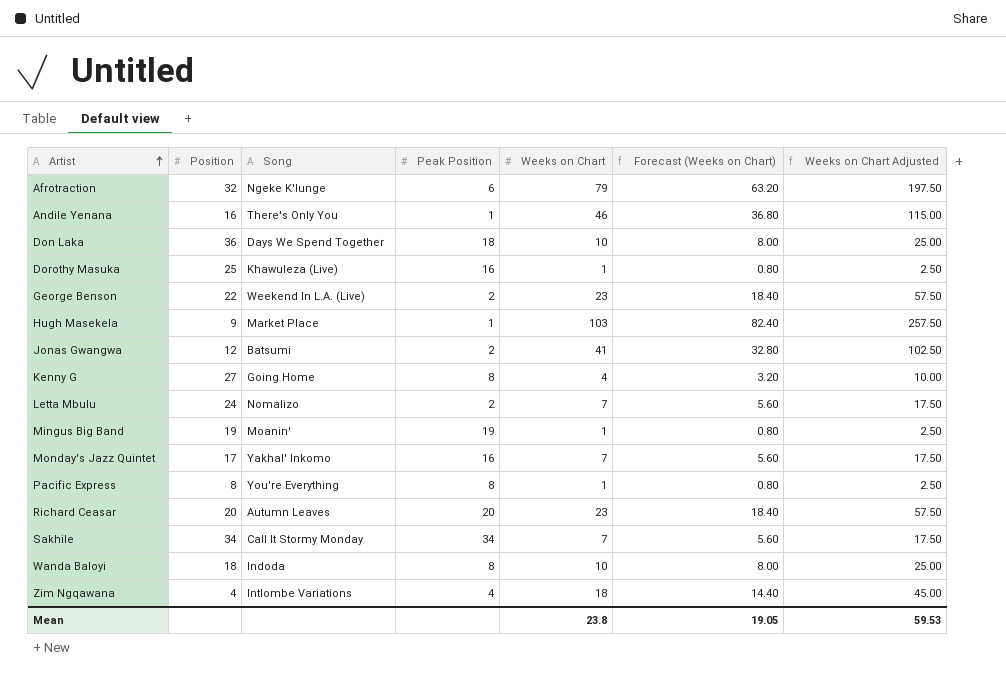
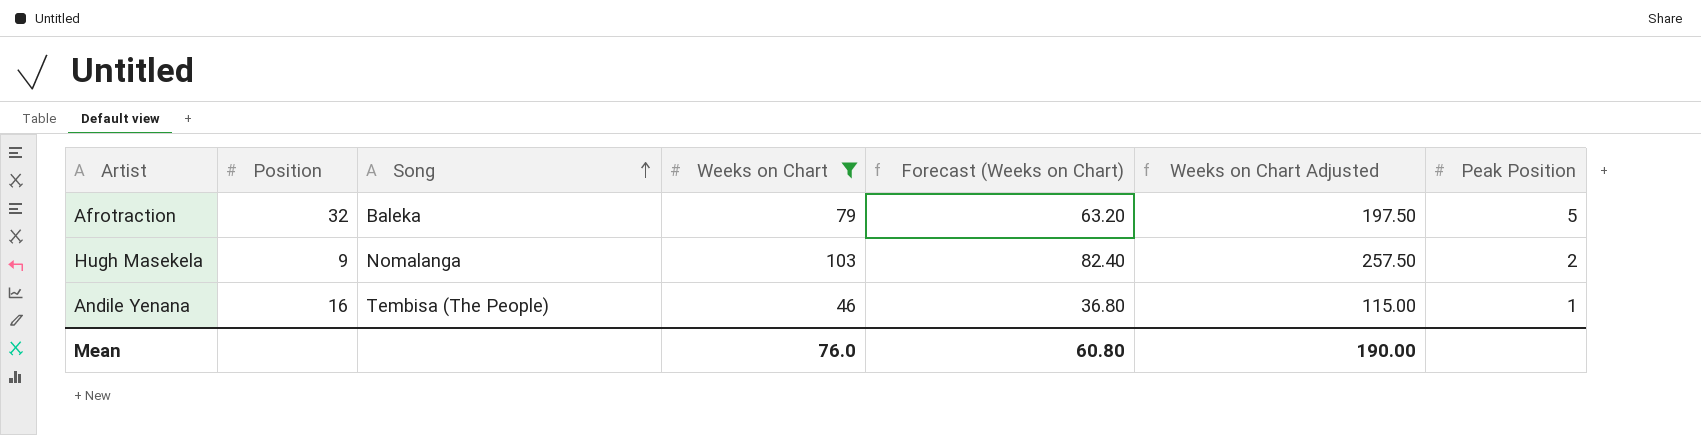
filter: none -> Weeks on Chart >= 46
row order: Artist ascending -> Song ascending
column Peak Position | position: 4 -> 7
Afrotraction | Song: Ngeke K'lunge -> Baleka
Afrotraction | Peak Position: 6 -> 5
Hugh Masekela | Song: Market Place -> Nomalanga
Hugh Masekela | Peak Position: 1 -> 2
Andile Yenana | Song: There's Only You -> Tembisa (The People)
Mean | Weeks on Chart: 23.8 -> 76.0
Mean | Forecast (Weeks on Chart): 19.05 -> 60.80
Mean | Weeks on Chart Adjusted: 59.53 -> 190.00

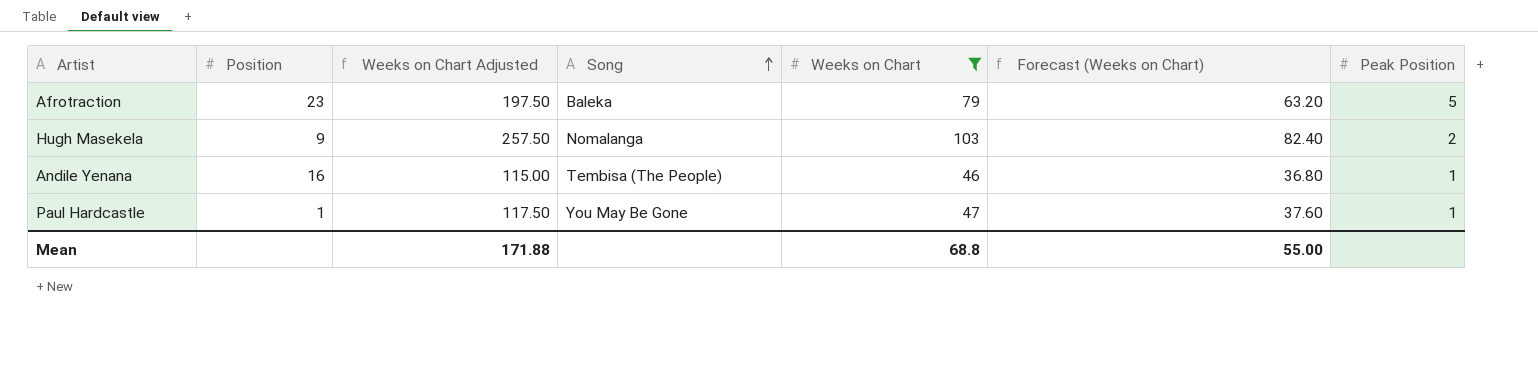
column Weeks on Chart Adjusted | position: 6 -> 3
Afrotraction | Position: 32 -> 23
row Paul Hardcastle: none -> 1 | 117.50 | You May Be Gone | 47 | 37.60 | 1
Mean | Weeks on Chart Adjusted: 190.00 -> 171.88
Mean | Weeks on Chart: 76.0 -> 68.8
Mean | Forecast (Weeks on Chart): 60.80 -> 55.00

